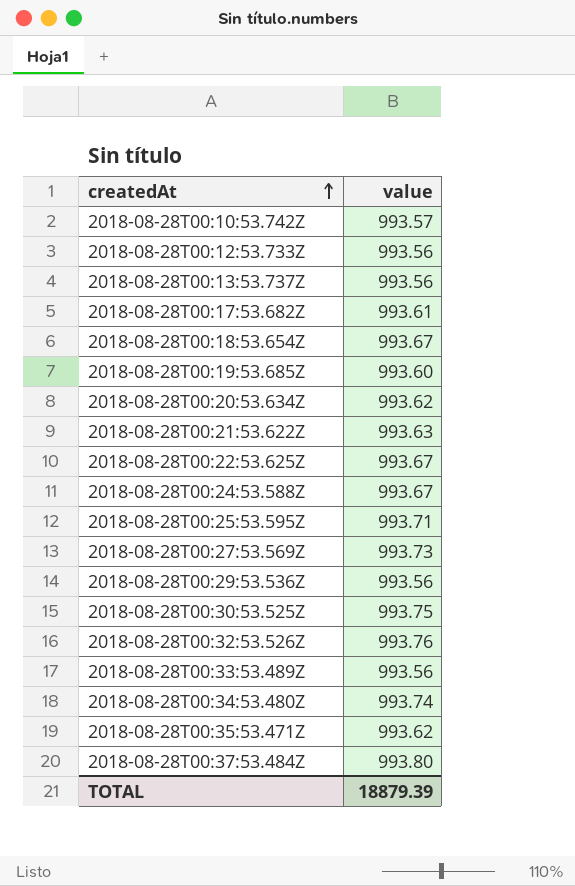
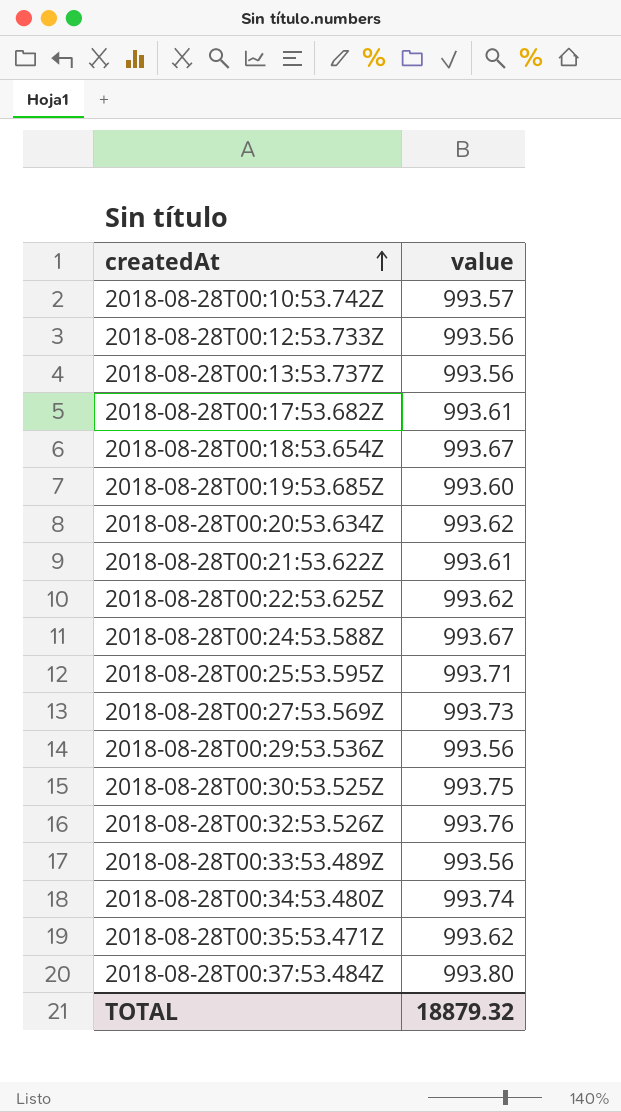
2018-08-28T00:21:53.622Z | value: 993.63 -> 993.61
2018-08-28T00:22:53.625Z | value: 993.67 -> 993.62
TOTAL | value: 18879.39 -> 18879.32

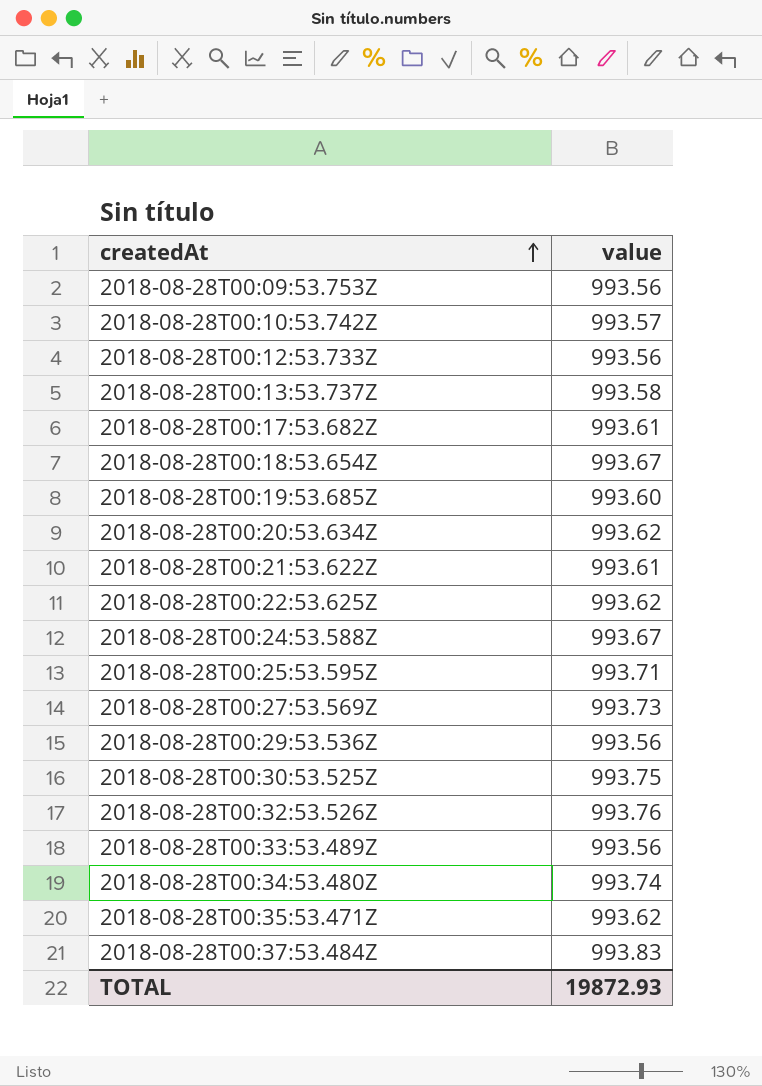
row 2018-08-28T00:09:53.753Z: none -> 993.56
2018-08-28T00:13:53.737Z | value: 993.56 -> 993.58
2018-08-28T00:37:53.484Z | value: 993.80 -> 993.83
TOTAL | value: 18879.32 -> 19872.93

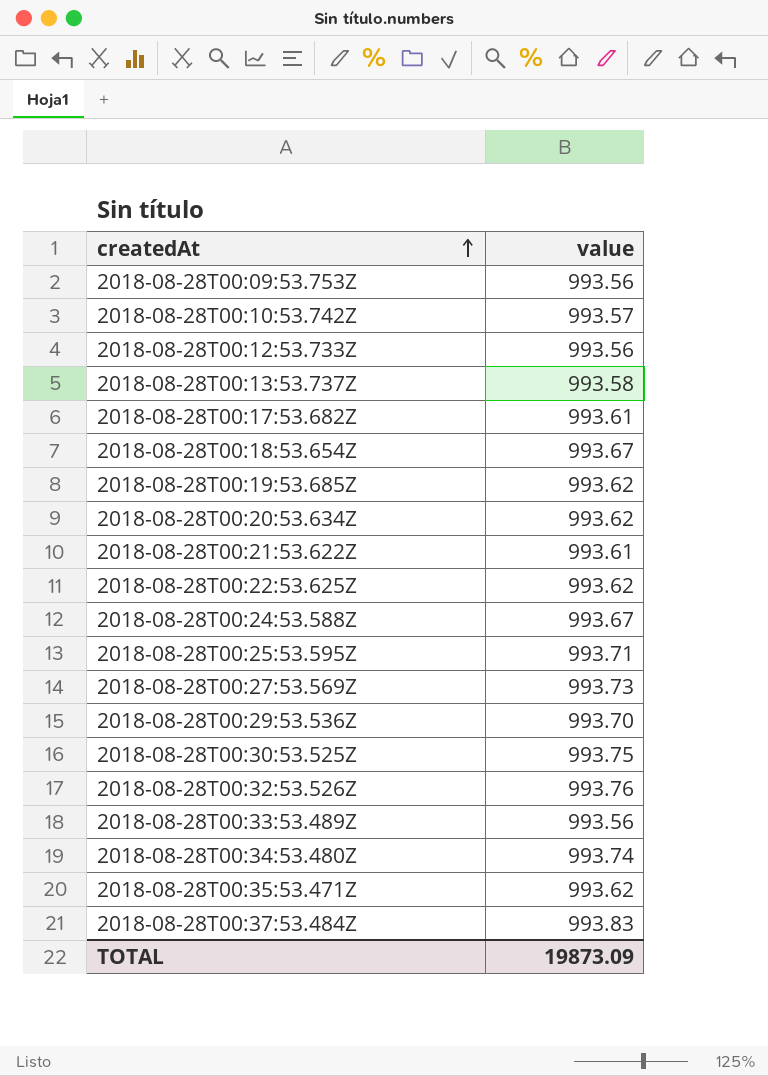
2018-08-28T00:19:53.685Z | value: 993.60 -> 993.62
2018-08-28T00:29:53.536Z | value: 993.56 -> 993.70
TOTAL | value: 19872.93 -> 19873.09

